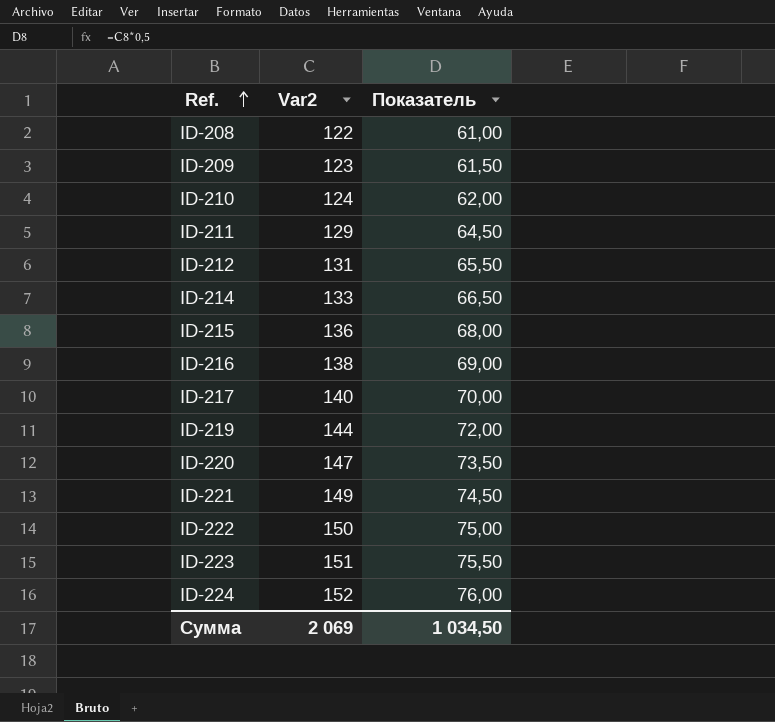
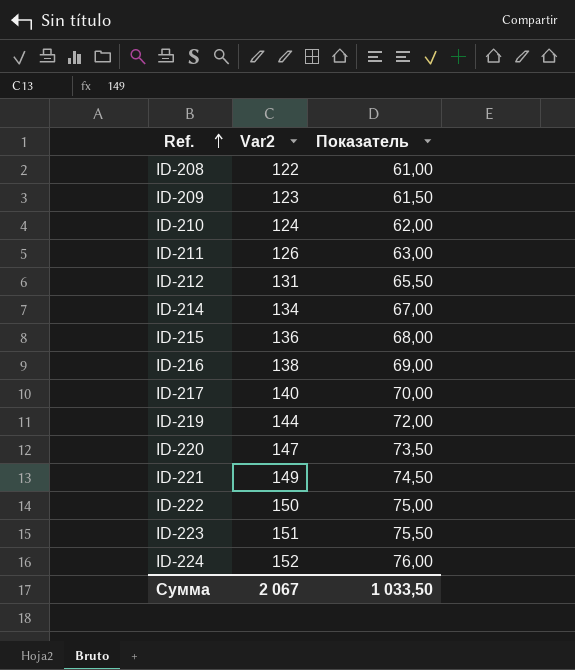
ID-211 | Var2: 129 -> 126
ID-211 | Показатель: 64,50 -> 63,00
ID-214 | Var2: 133 -> 134
ID-214 | Показатель: 66,50 -> 67,00
Сумма | Var2: 2 069 -> 2 067
Сумма | Показатель: 1 034,50 -> 1 033,50

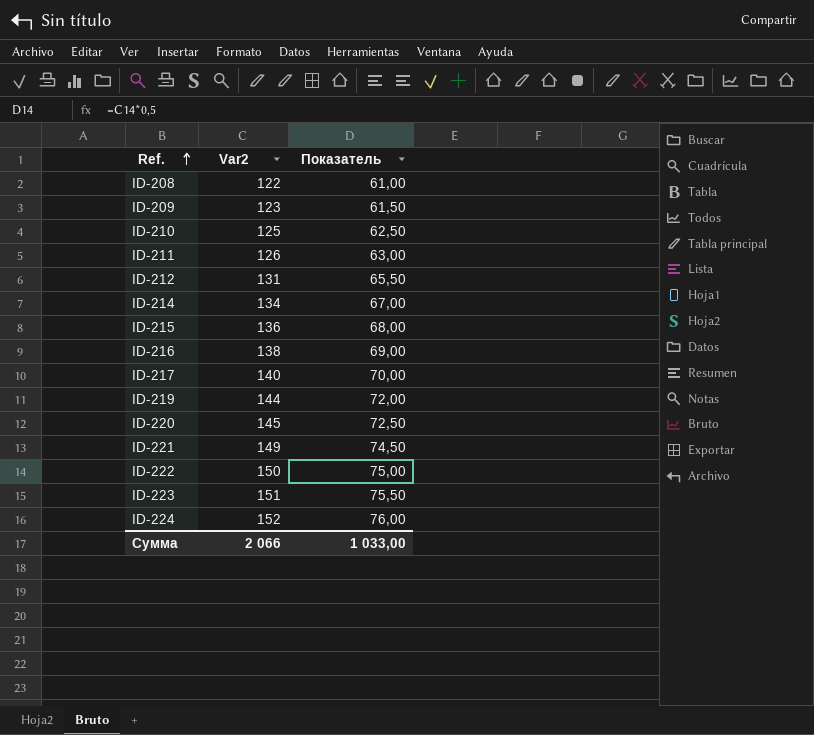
ID-210 | Var2: 124 -> 125
ID-210 | Показатель: 62,00 -> 62,50
ID-220 | Var2: 147 -> 145
ID-220 | Показатель: 73,50 -> 72,50
Сумма | Var2: 2 067 -> 2 066
Сумма | Показатель: 1 033,50 -> 1 033,00

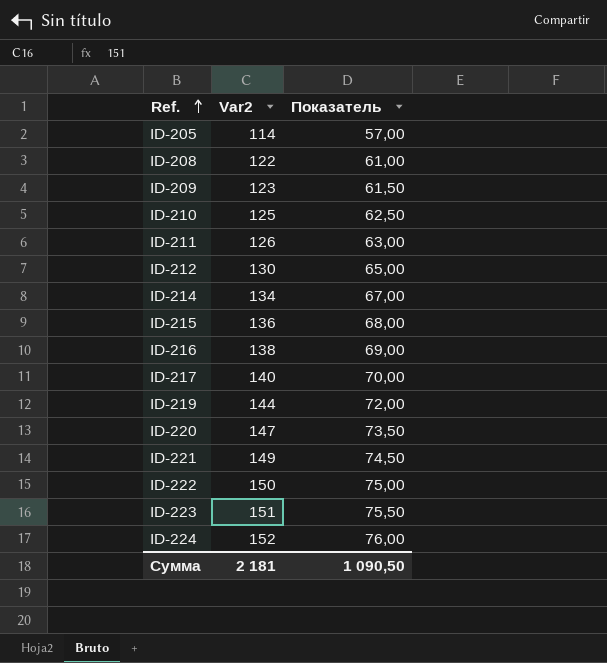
row ID-205: none -> 114 | 57,00
ID-212 | Var2: 131 -> 130
ID-212 | Показатель: 65,50 -> 65,00
ID-220 | Var2: 145 -> 147
ID-220 | Показатель: 72,50 -> 73,50
Сумма | Var2: 2 066 -> 2 181
Сумма | Показатель: 1 033,00 -> 1 090,50

